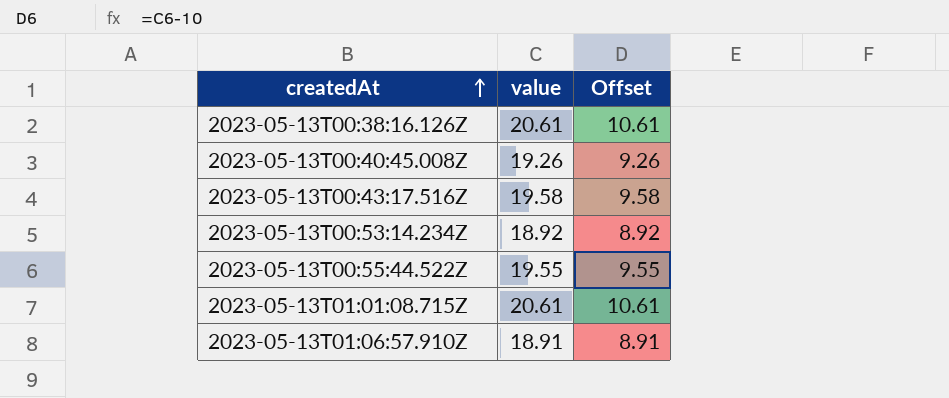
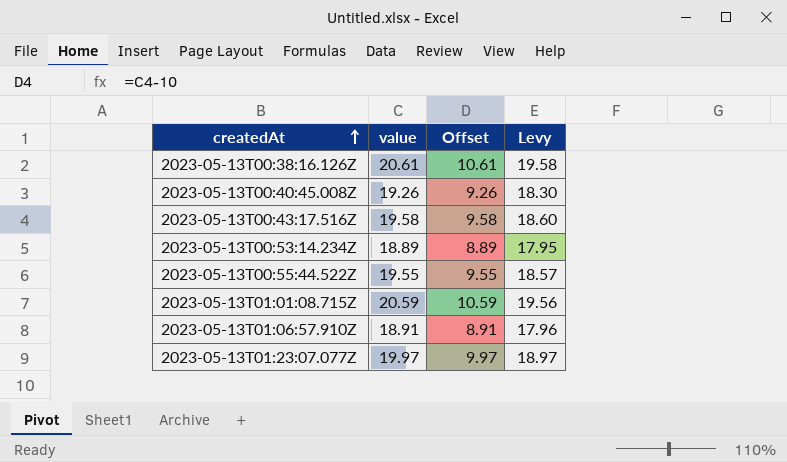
column Levy | formula: none -> [value] * 0.95
2023-05-13T00:53:14.234Z | value: 18.92 -> 18.89
2023-05-13T00:53:14.234Z | Offset: 8.92 -> 8.89
2023-05-13T01:01:08.715Z | value: 20.61 -> 20.59
2023-05-13T01:01:08.715Z | Offset: 10.61 -> 10.59
row 2023-05-13T01:23:07.077Z: none -> 19.97 | 9.97 | 18.97

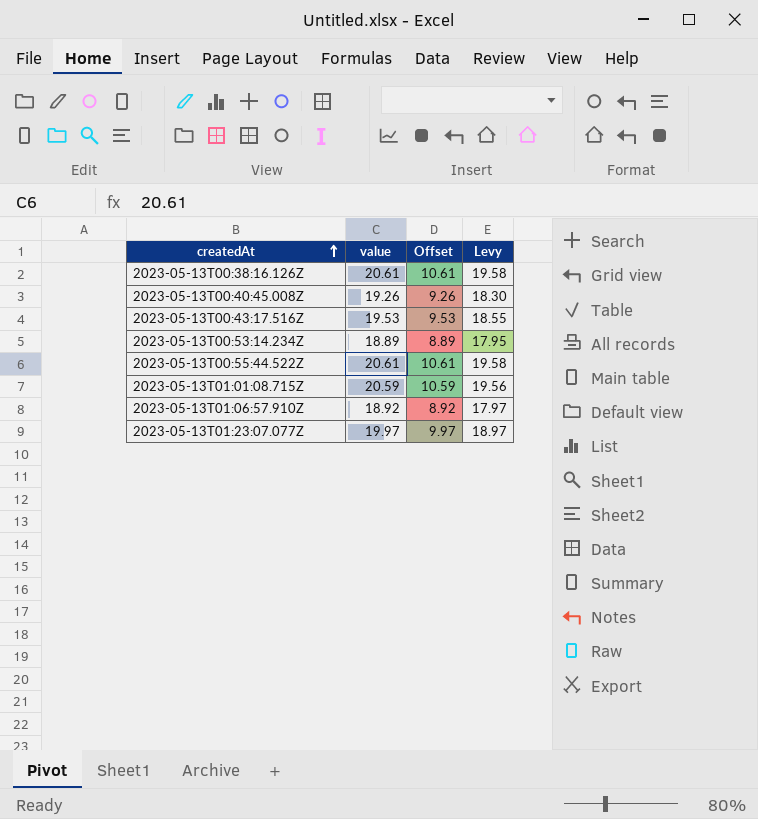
2023-05-13T00:43:17.516Z | value: 19.58 -> 19.53
2023-05-13T00:43:17.516Z | Offset: 9.58 -> 9.53
2023-05-13T00:43:17.516Z | Levy: 18.60 -> 18.55
2023-05-13T00:55:44.522Z | value: 19.55 -> 20.61
2023-05-13T00:55:44.522Z | Offset: 9.55 -> 10.61
2023-05-13T00:55:44.522Z | Levy: 18.57 -> 19.58
2023-05-13T01:06:57.910Z | value: 18.91 -> 18.92
2023-05-13T01:06:57.910Z | Offset: 8.91 -> 8.92
2023-05-13T01:06:57.910Z | Levy: 17.96 -> 17.97

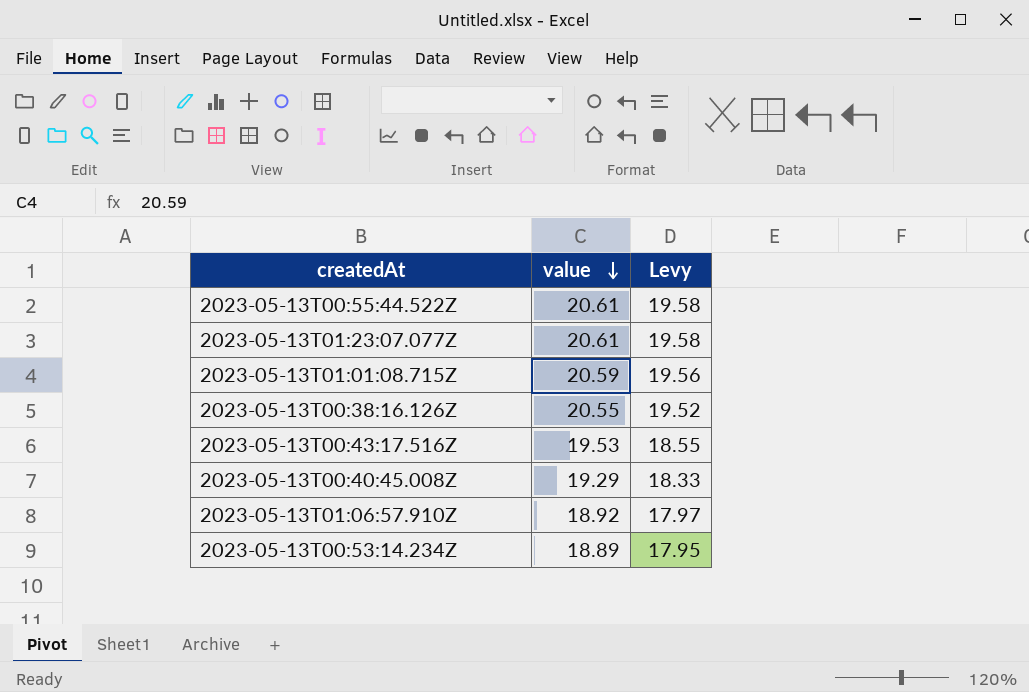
row order: createdAt ascending -> value descending
column Offset | formula: [value] - 10 -> none
2023-05-13T01:23:07.077Z | value: 19.97 -> 20.61
2023-05-13T01:23:07.077Z | Levy: 18.97 -> 19.58
2023-05-13T00:38:16.126Z | value: 20.61 -> 20.55
2023-05-13T00:38:16.126Z | Levy: 19.58 -> 19.52
2023-05-13T00:40:45.008Z | value: 19.26 -> 19.29
2023-05-13T00:40:45.008Z | Levy: 18.30 -> 18.33

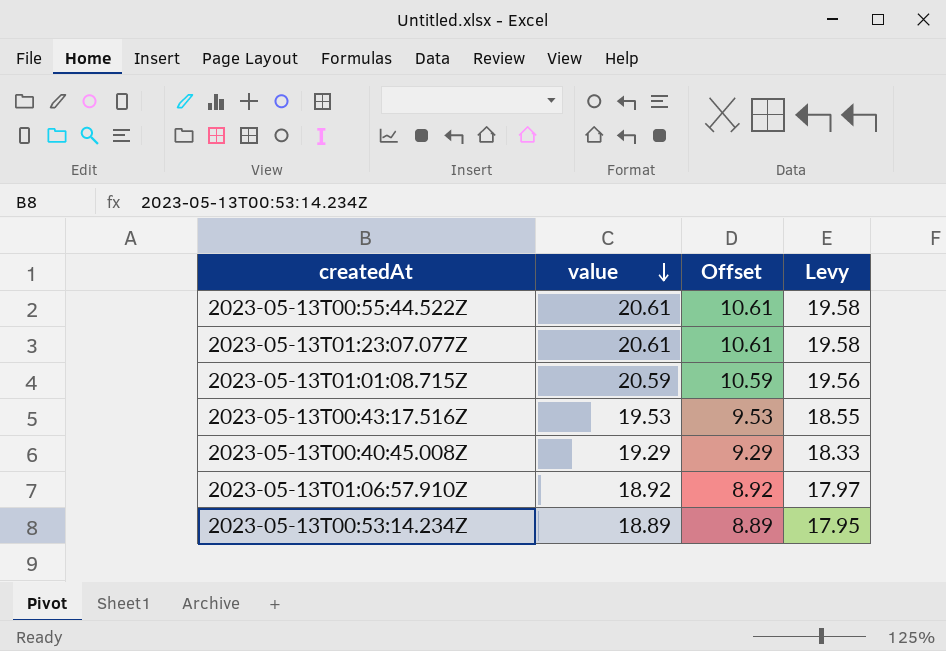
column Offset | formula: none -> [value] - 10
row 2023-05-13T00:38:16.126Z: 20.55 | 19.52 -> none

